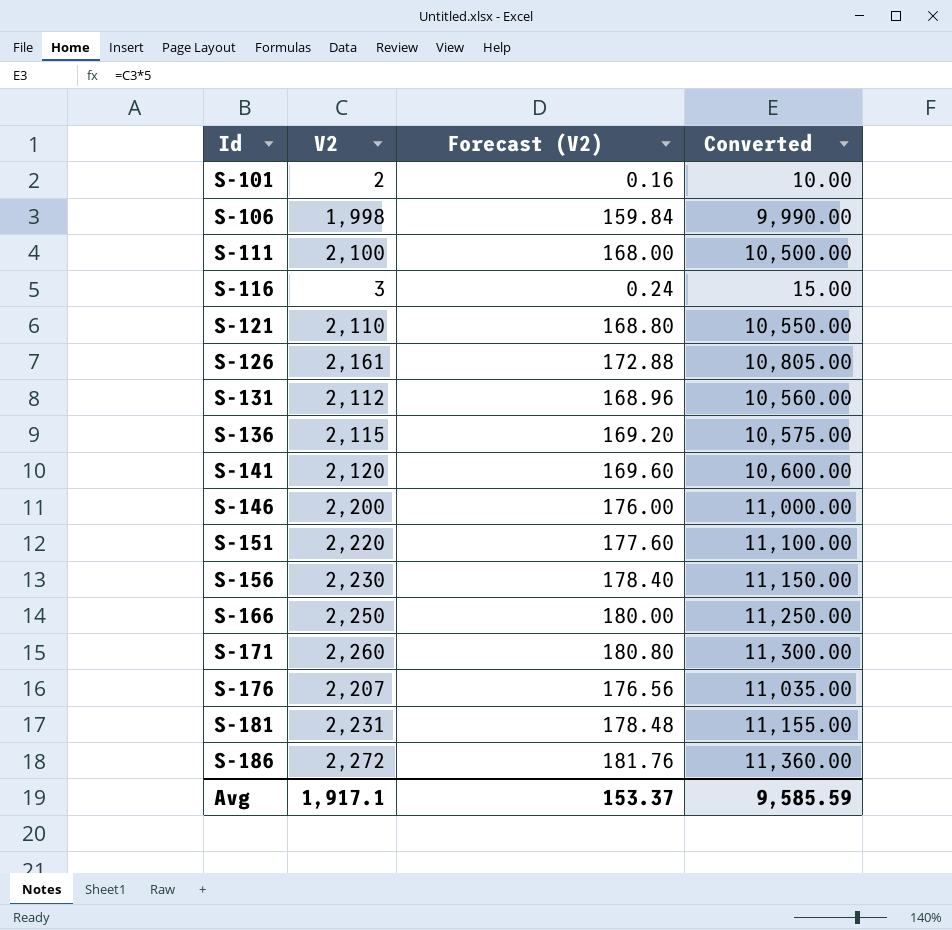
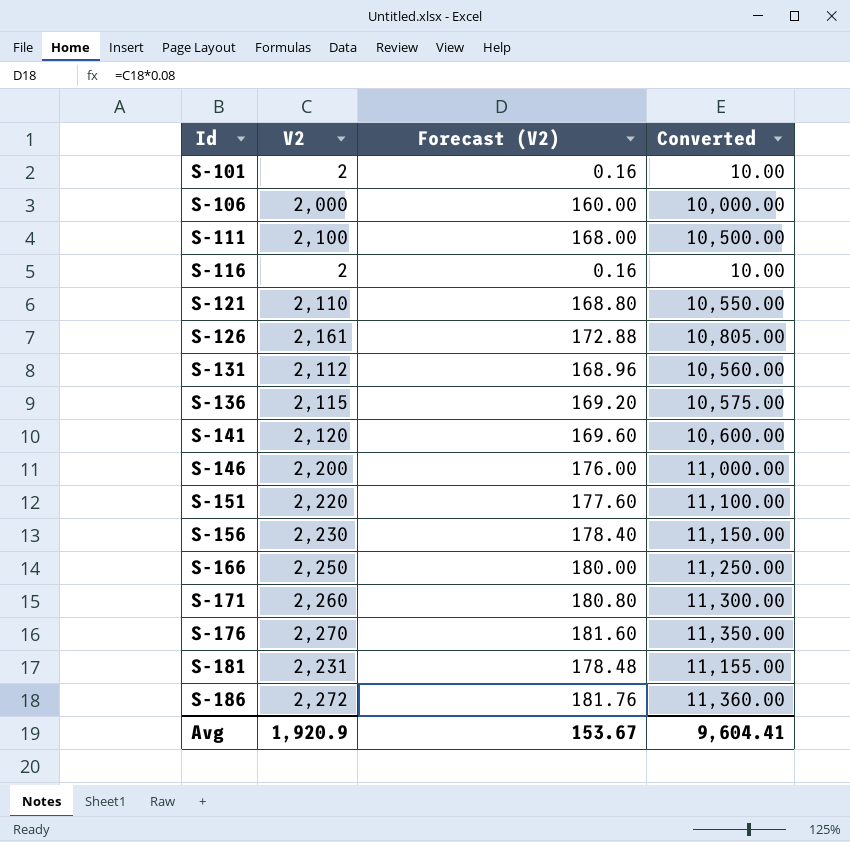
S-106 | V2: 1,998 -> 2,000
S-106 | Forecast (V2): 159.84 -> 160.00
S-106 | Converted: 9,990.00 -> 10,000.00
S-116 | V2: 3 -> 2
S-116 | Forecast (V2): 0.24 -> 0.16
S-116 | Converted: 15.00 -> 10.00
S-176 | V2: 2,207 -> 2,270
S-176 | Forecast (V2): 176.56 -> 181.60
S-176 | Converted: 11,035.00 -> 11,350.00
Avg | V2: 1,917.1 -> 1,920.9
Avg | Forecast (V2): 153.37 -> 153.67
Avg | Converted: 9,585.59 -> 9,604.41

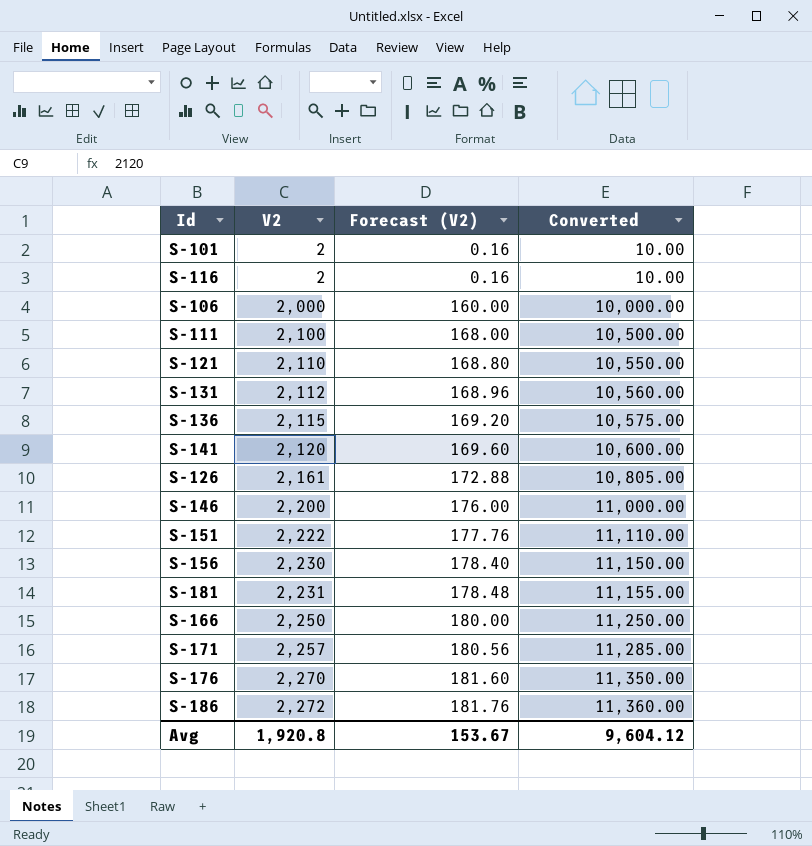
row order: Id ascending -> V2 ascending
S-151 | V2: 2,220 -> 2,222
S-151 | Forecast (V2): 177.60 -> 177.76
S-151 | Converted: 11,100.00 -> 11,110.00
S-171 | V2: 2,260 -> 2,257
S-171 | Forecast (V2): 180.80 -> 180.56
S-171 | Converted: 11,300.00 -> 11,285.00
Avg | V2: 1,920.9 -> 1,920.8
Avg | Converted: 9,604.41 -> 9,604.12

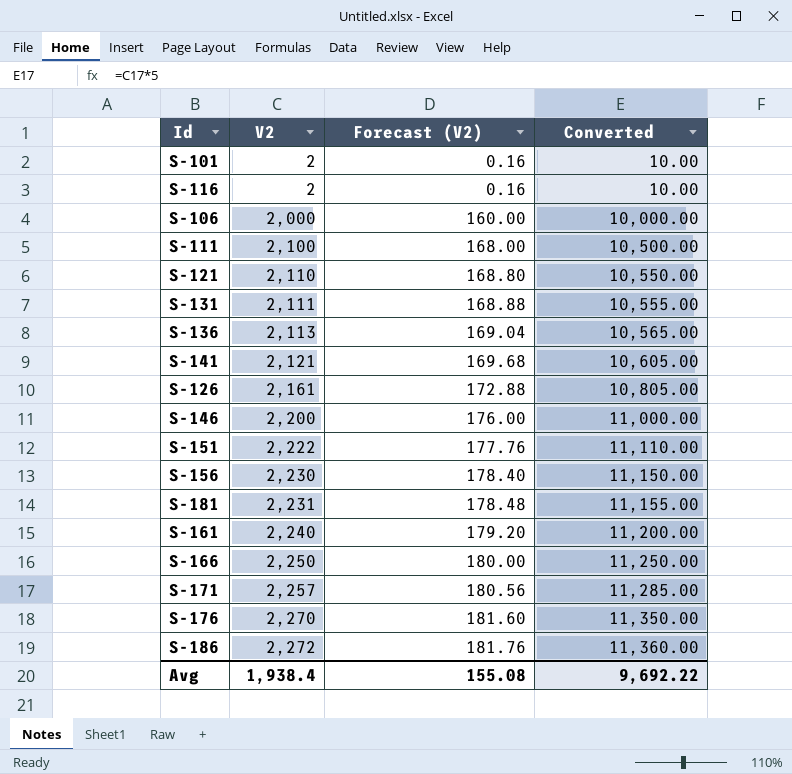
S-131 | V2: 2,112 -> 2,111
S-131 | Forecast (V2): 168.96 -> 168.88
S-131 | Converted: 10,560.00 -> 10,555.00
S-136 | V2: 2,115 -> 2,113
S-136 | Forecast (V2): 169.20 -> 169.04
S-136 | Converted: 10,575.00 -> 10,565.00
S-141 | V2: 2,120 -> 2,121
S-141 | Forecast (V2): 169.60 -> 169.68
S-141 | Converted: 10,600.00 -> 10,605.00
row S-161: none -> 2,240 | 179.20 | 11,200.00
Avg | V2: 1,920.8 -> 1,938.4
Avg | Forecast (V2): 153.67 -> 155.08
Avg | Converted: 9,604.12 -> 9,692.22

